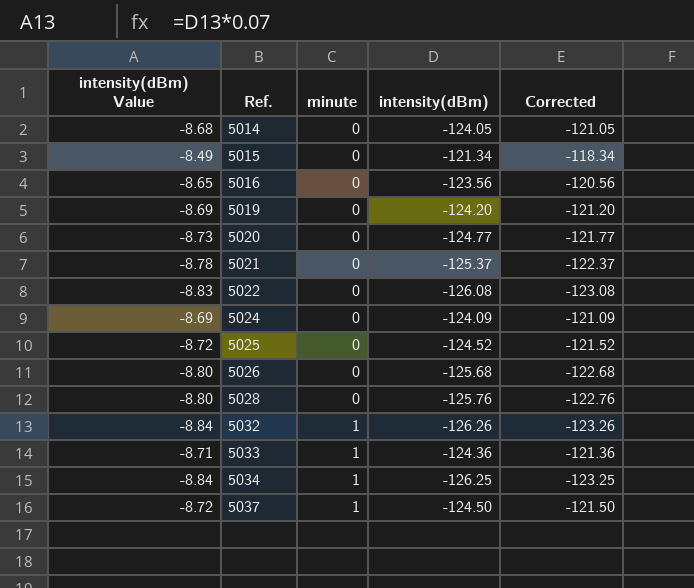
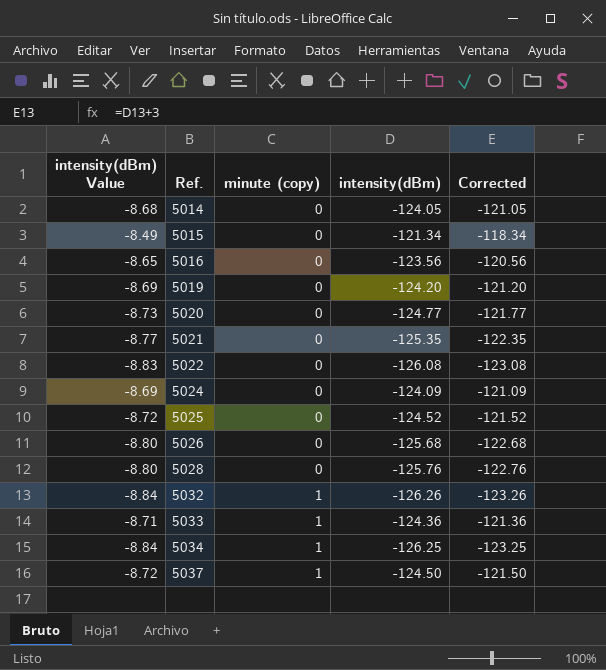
column name: minute -> minute (copy)
5021 | intensity(dBm) Value: -8.78 -> -8.77
5021 | intensity(dBm): -125.37 -> -125.35
5021 | Corrected: -122.37 -> -122.35

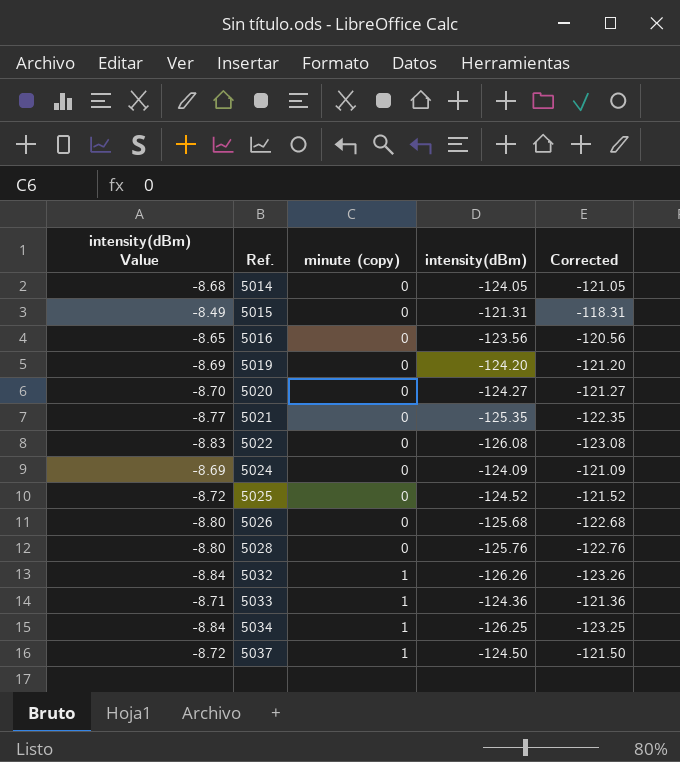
5015 | intensity(dBm): -121.34 -> -121.31
5015 | Corrected: -118.34 -> -118.31
5020 | intensity(dBm) Value: -8.73 -> -8.70
5020 | intensity(dBm): -124.77 -> -124.27
5020 | Corrected: -121.77 -> -121.27

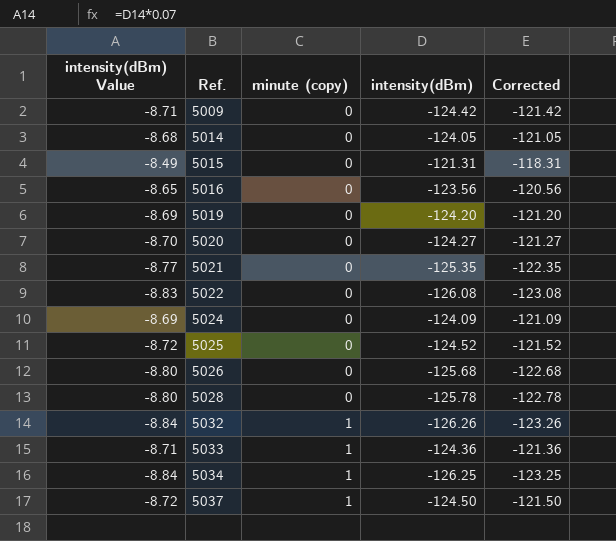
row 5009: none -> -8.71 | 0 | -124.42 | -121.42
5028 | intensity(dBm): -125.76 -> -125.78
5028 | Corrected: -122.76 -> -122.78

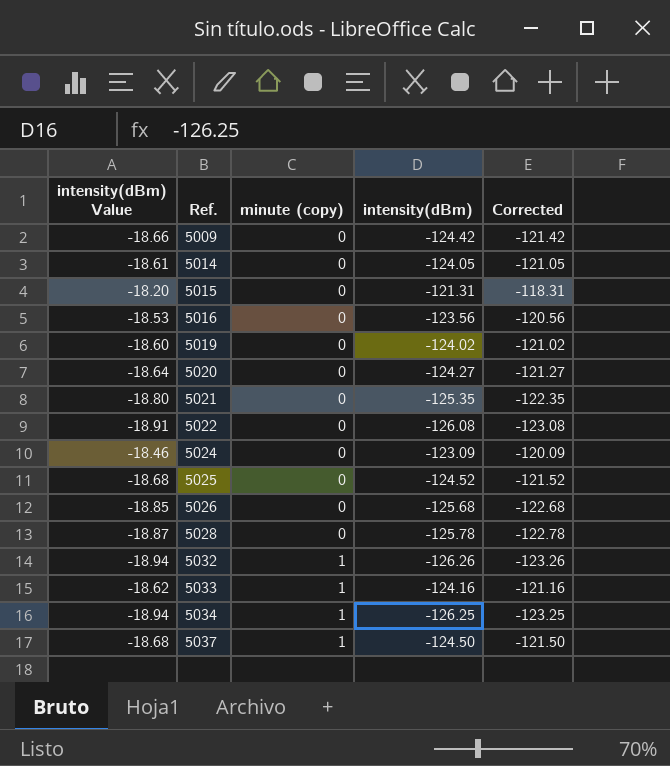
column intensity(dBm) Value | formula: [intensity(dBm)] * 0.07 -> [intensity(dBm)] * 0.15
5019 | intensity(dBm): -124.20 -> -124.02
5019 | Corrected: -121.20 -> -121.02
5024 | intensity(dBm): -124.09 -> -123.09
5024 | Corrected: -121.09 -> -120.09
5033 | intensity(dBm): -124.36 -> -124.16
5033 | Corrected: -121.36 -> -121.16

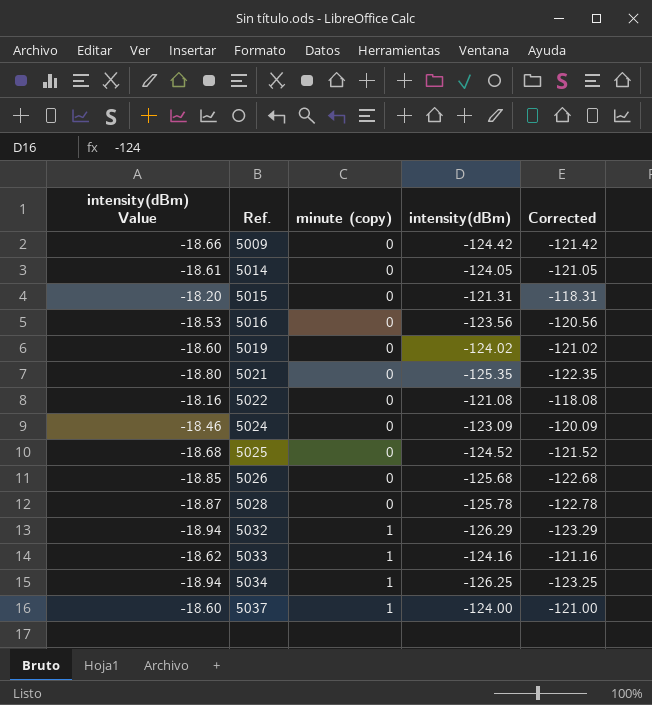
row 5020: -18.64 | 0 | -124.27 | -121.27 -> none
5022 | intensity(dBm) Value: -18.91 -> -18.16
5022 | intensity(dBm): -126.08 -> -121.08
5022 | Corrected: -123.08 -> -118.08
5032 | intensity(dBm): -126.26 -> -126.29
5032 | Corrected: -123.26 -> -123.29
5037 | intensity(dBm) Value: -18.68 -> -18.60
5037 | intensity(dBm): -124.50 -> -124.00
5037 | Corrected: -121.50 -> -121.00

